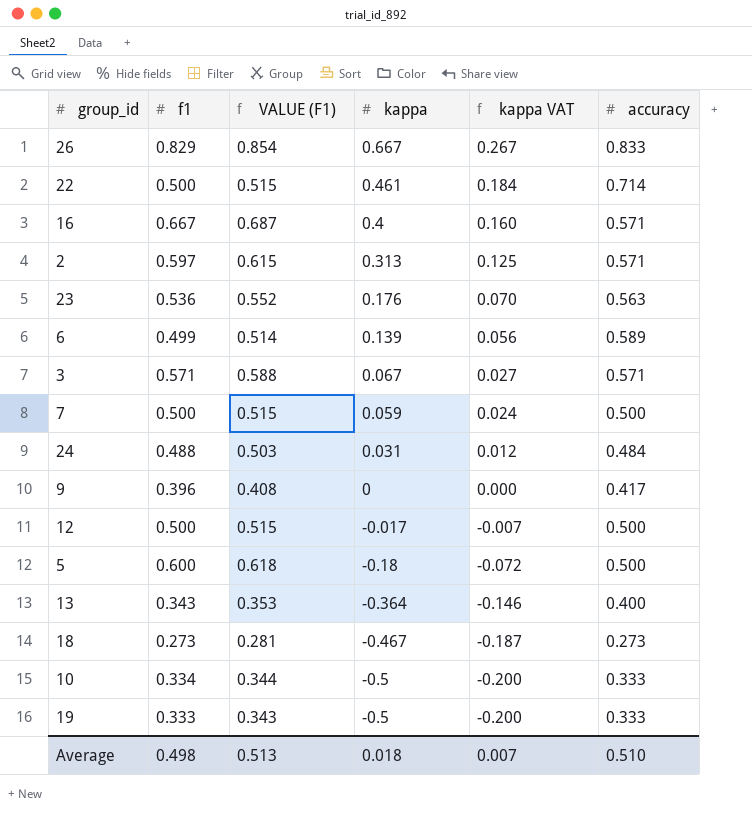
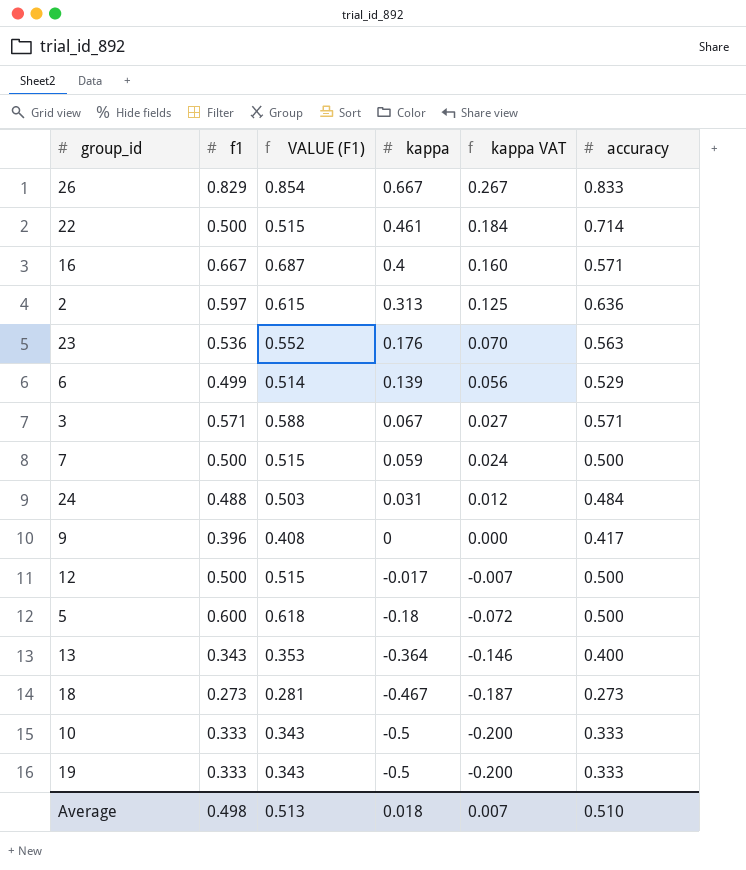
2 | accuracy: 0.571 -> 0.636
6 | accuracy: 0.589 -> 0.529
10 | f1: 0.334 -> 0.333
10 | VALUE (F1): 0.344 -> 0.343

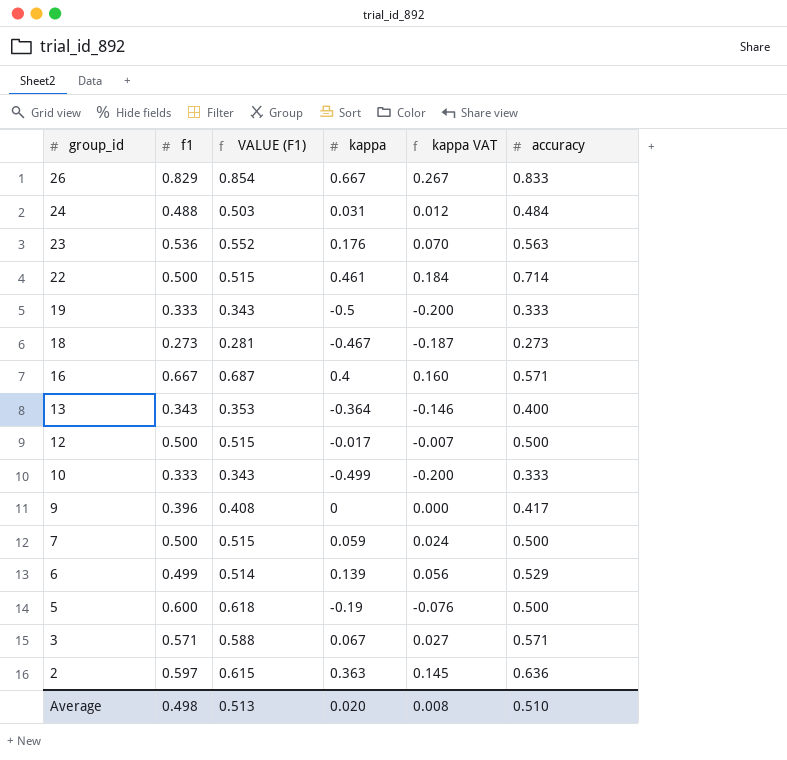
row order: kappa descending -> group_id descending
10 | kappa: -0.5 -> -0.499
5 | kappa: -0.18 -> -0.19
5 | kappa VAT: -0.072 -> -0.076
2 | kappa: 0.313 -> 0.363
2 | kappa VAT: 0.125 -> 0.145
Average | kappa: 0.018 -> 0.020
Average | kappa VAT: 0.007 -> 0.008

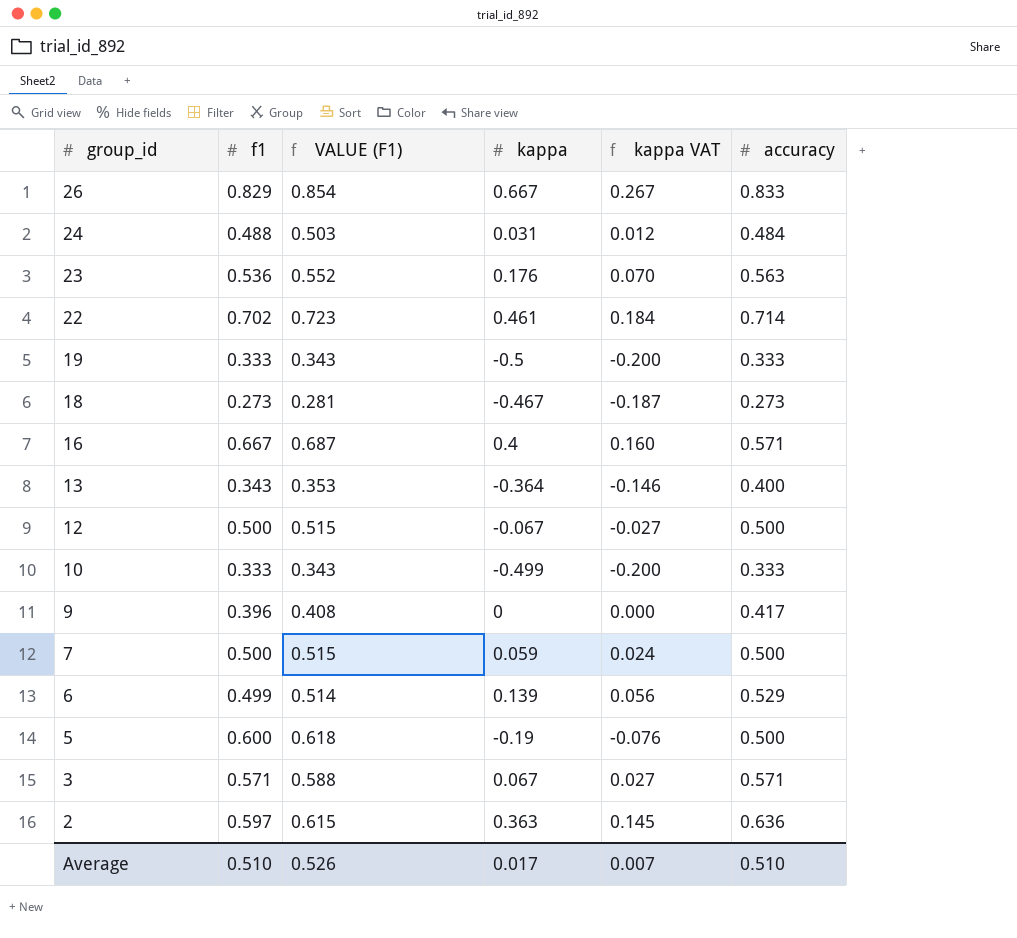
22 | f1: 0.500 -> 0.702
22 | VALUE (F1): 0.515 -> 0.723
12 | kappa: -0.017 -> -0.067
12 | kappa VAT: -0.007 -> -0.027
Average | f1: 0.498 -> 0.510
Average | VALUE (F1): 0.513 -> 0.526
Average | kappa: 0.020 -> 0.017
Average | kappa VAT: 0.008 -> 0.007

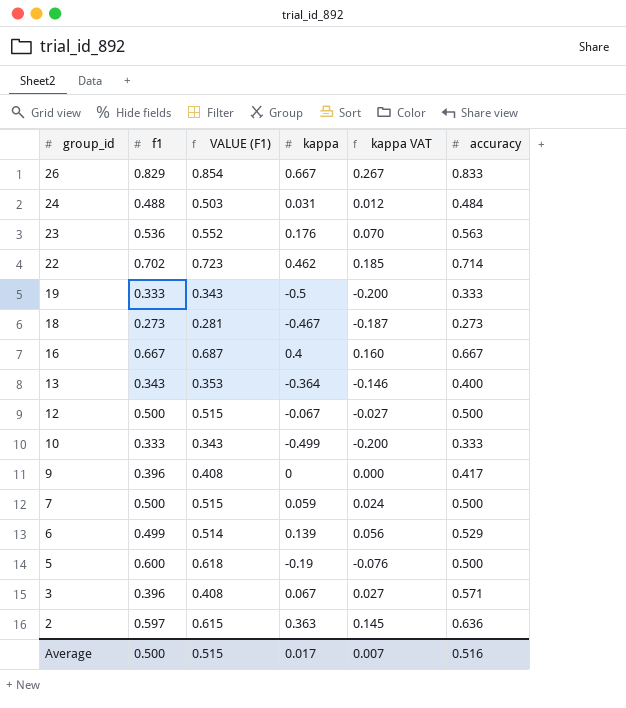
22 | kappa: 0.461 -> 0.462
22 | kappa VAT: 0.184 -> 0.185
16 | accuracy: 0.571 -> 0.667
3 | f1: 0.571 -> 0.396
3 | VALUE (F1): 0.588 -> 0.408
Average | f1: 0.510 -> 0.500
Average | VALUE (F1): 0.526 -> 0.515
Average | accuracy: 0.510 -> 0.516

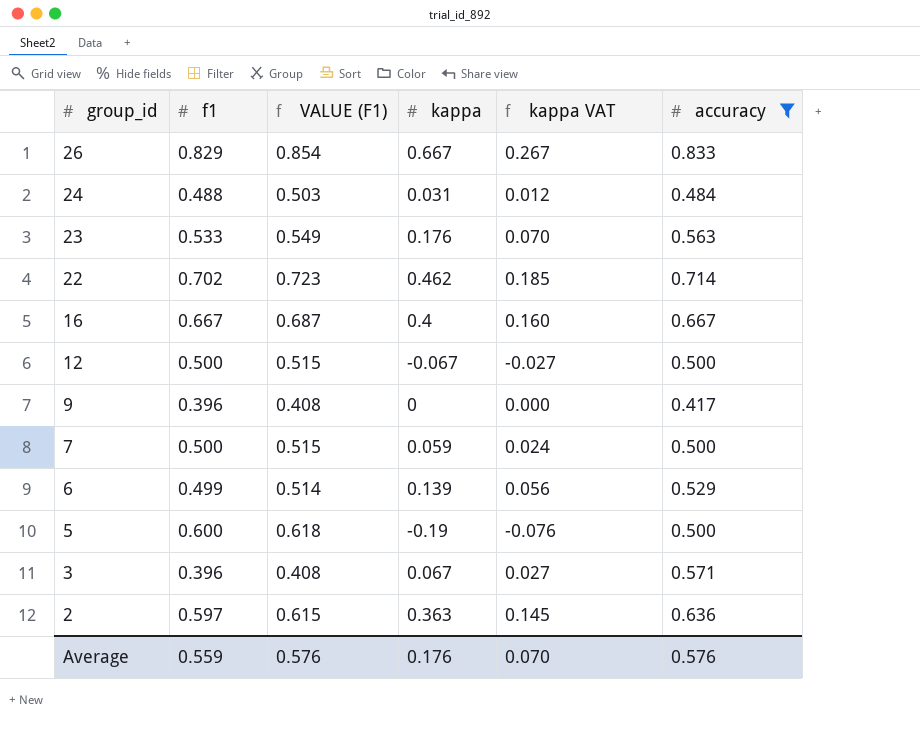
filter: none -> accuracy >= 0.417
23 | f1: 0.536 -> 0.533
23 | VALUE (F1): 0.552 -> 0.549
Average | f1: 0.500 -> 0.559
Average | VALUE (F1): 0.515 -> 0.576
Average | kappa: 0.017 -> 0.176
Average | kappa VAT: 0.007 -> 0.070
Average | accuracy: 0.516 -> 0.576

